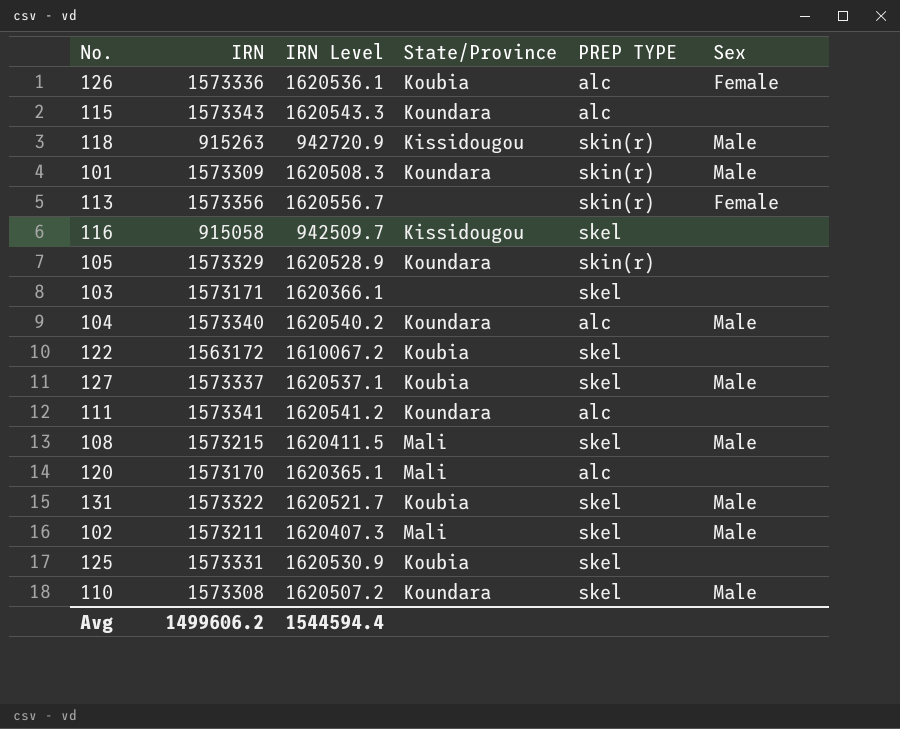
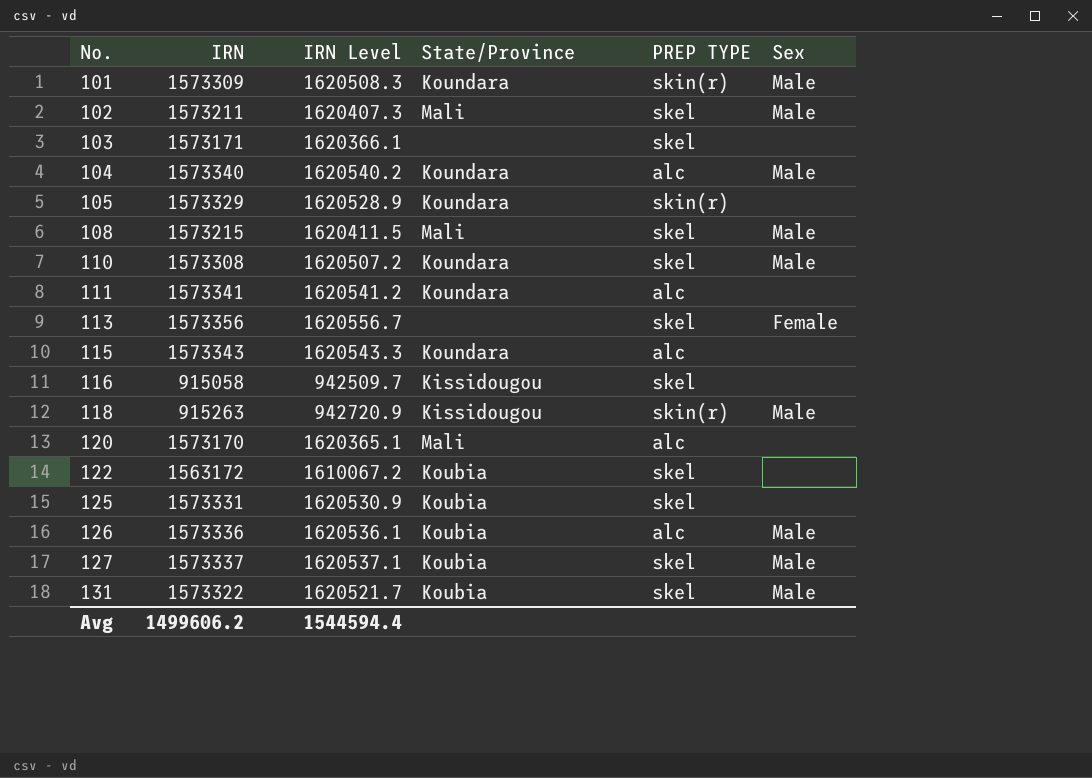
row order: none -> No. ascending
113 | PREP TYPE: skin(r) -> skel
126 | Sex: Female -> Male

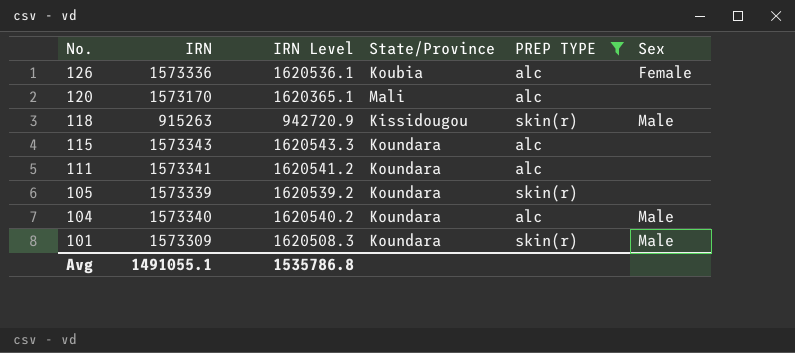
filter: none -> PREP TYPE != skel
row order: No. ascending -> No. descending
126 | Sex: Male -> Female
105 | IRN: 1573329 -> 1573339
105 | IRN Level: 1620528.9 -> 1620539.2
Avg | IRN: 1499606.2 -> 1491055.1
Avg | IRN Level: 1544594.4 -> 1535786.8

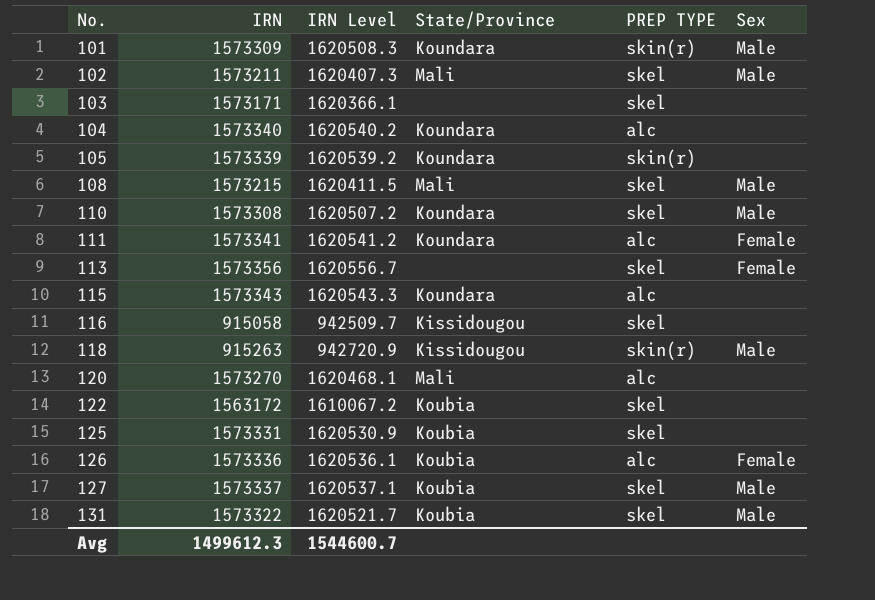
filter: PREP TYPE != skel -> none
row order: No. descending -> No. ascending
104 | Sex: Male -> none
111 | Sex: none -> Female
120 | IRN: 1573170 -> 1573270
120 | IRN Level: 1620365.1 -> 1620468.1
Avg | IRN: 1491055.1 -> 1499612.3
Avg | IRN Level: 1535786.8 -> 1544600.7

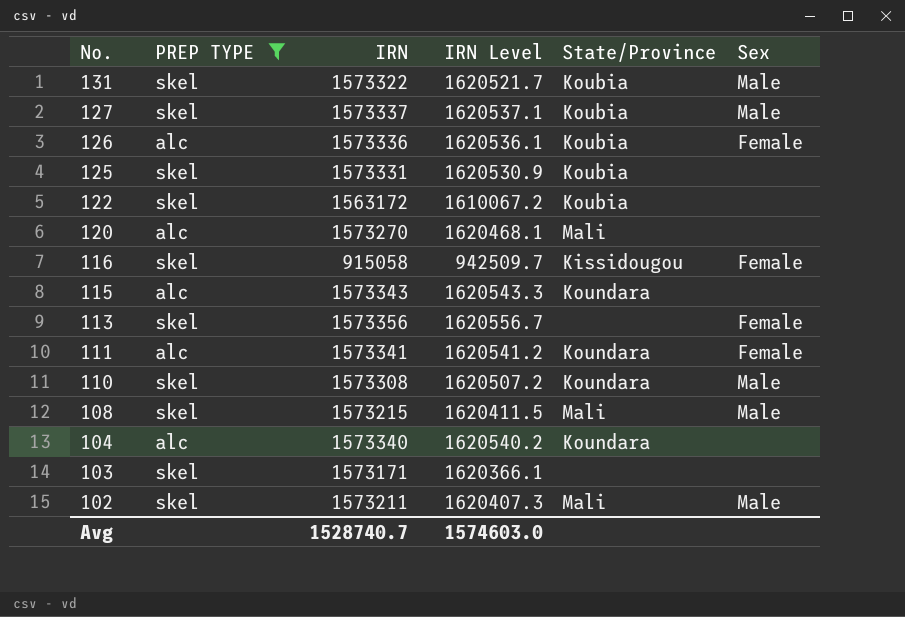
filter: none -> PREP TYPE != skin(r)
row order: No. ascending -> No. descending
column PREP TYPE | position: 5 -> 2
116 | Sex: none -> Female
Avg | IRN: 1499612.3 -> 1528740.7
Avg | IRN Level: 1544600.7 -> 1574603.0

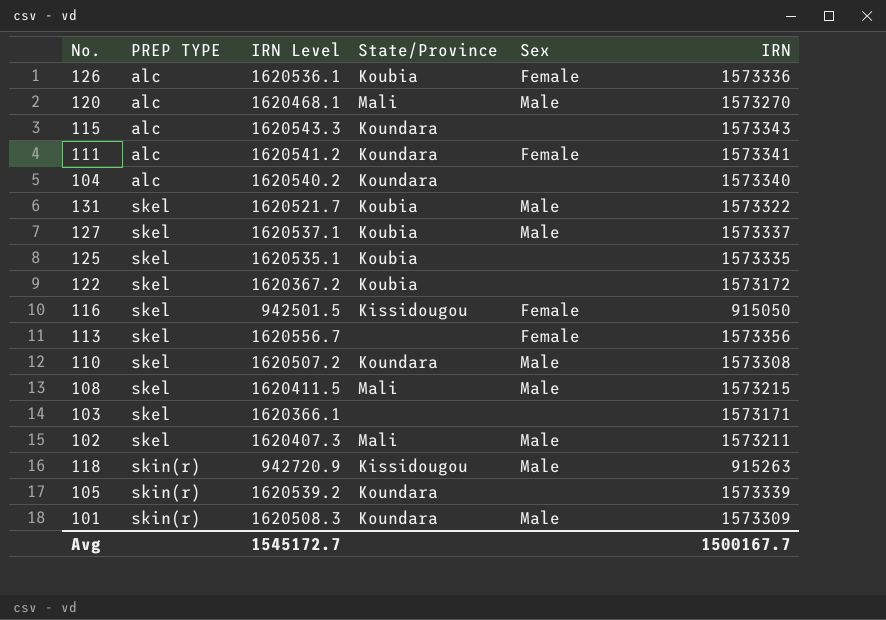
filter: PREP TYPE != skin(r) -> none
row order: No. descending -> PREP TYPE ascending
column IRN | position: 3 -> 6
120 | Sex: none -> Male
125 | IRN Level: 1620530.9 -> 1620535.1
125 | IRN: 1573331 -> 1573335
122 | IRN Level: 1610067.2 -> 1620367.2
122 | IRN: 1563172 -> 1573172
116 | IRN Level: 942509.7 -> 942501.5
116 | IRN: 915058 -> 915050
Avg | IRN Level: 1574603.0 -> 1545172.7
Avg | IRN: 1528740.7 -> 1500167.7

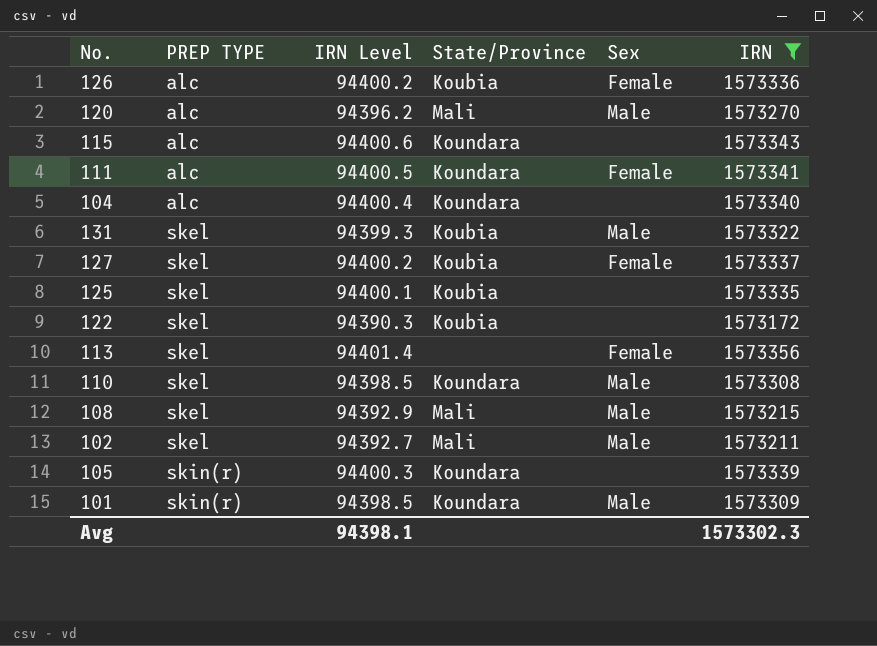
filter: none -> IRN >= 1573172
column IRN Level | formula: [IRN] * 1.03 -> [IRN] * 0.06
127 | Sex: Male -> Female
Avg | IRN Level: 1545172.7 -> 94398.1
Avg | IRN: 1500167.7 -> 1573302.3

